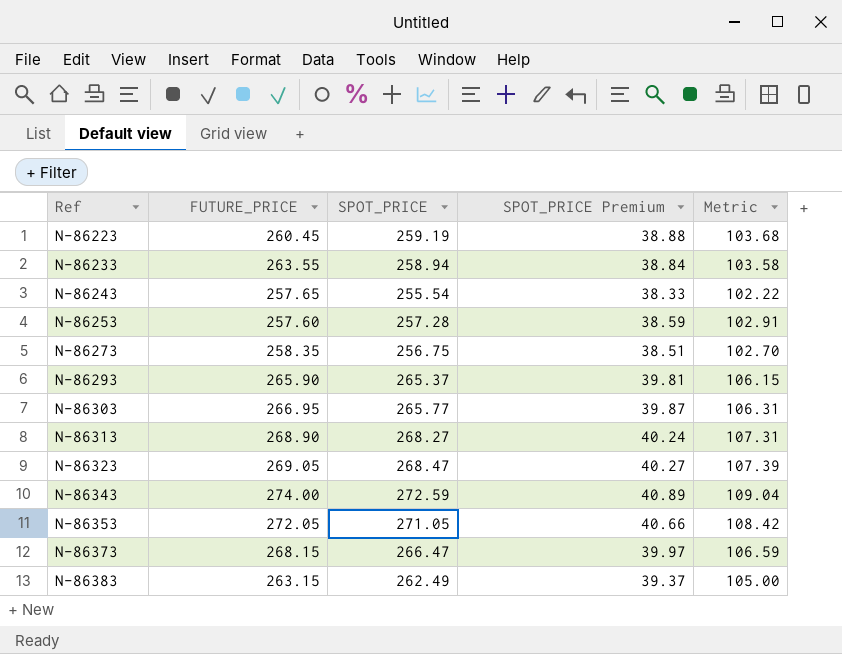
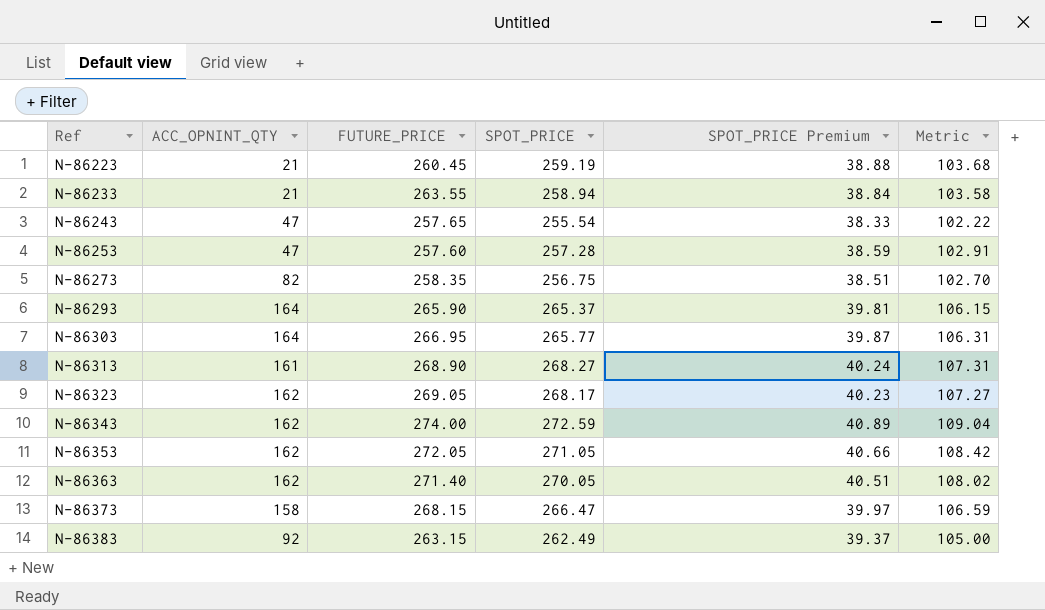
column ACC_OPNINT_QTY | position: none -> 2
N-86323 | SPOT_PRICE: 268.47 -> 268.17
N-86323 | SPOT_PRICE Premium: 40.27 -> 40.23
N-86323 | Metric: 107.39 -> 107.27
row N-86363: none -> 162 | 271.40 | 270.05 | 40.51 | 108.02

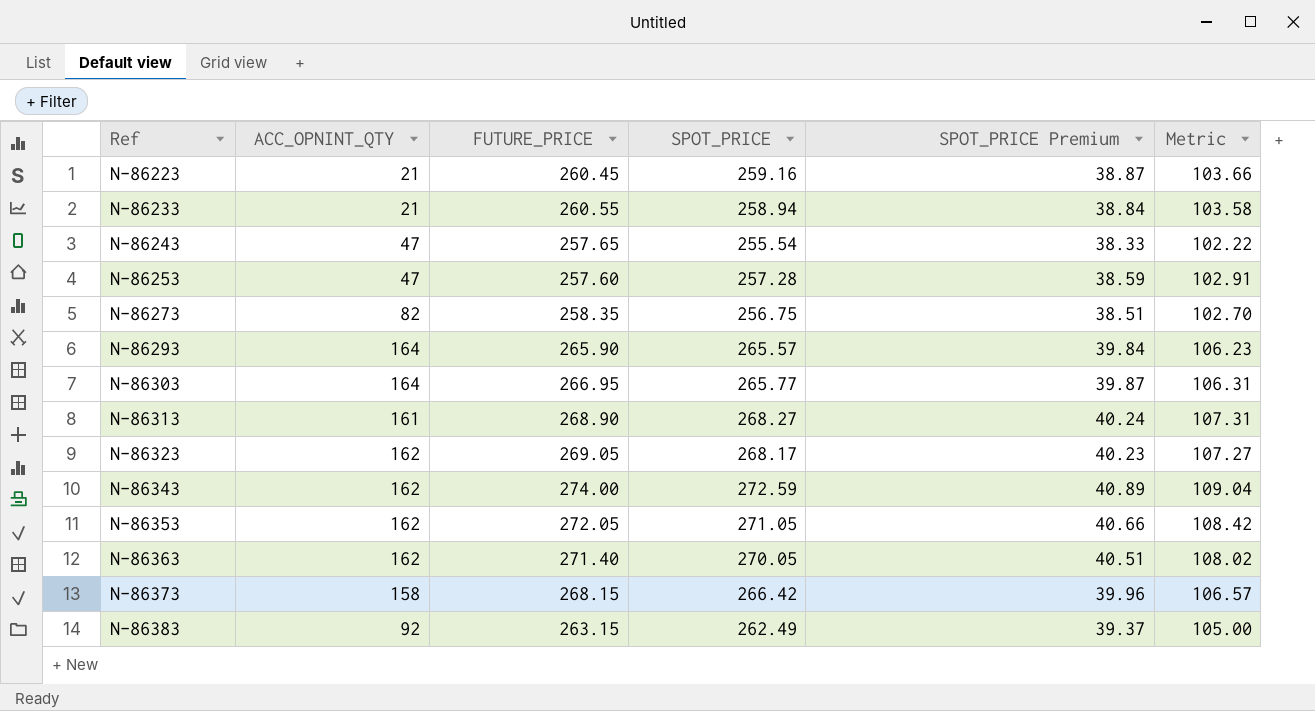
N-86223 | SPOT_PRICE: 259.19 -> 259.16
N-86223 | SPOT_PRICE Premium: 38.88 -> 38.87
N-86223 | Metric: 103.68 -> 103.66
N-86233 | FUTURE_PRICE: 263.55 -> 260.55
N-86293 | SPOT_PRICE: 265.37 -> 265.57
N-86293 | SPOT_PRICE Premium: 39.81 -> 39.84
N-86293 | Metric: 106.15 -> 106.23
N-86373 | SPOT_PRICE: 266.47 -> 266.42
N-86373 | SPOT_PRICE Premium: 39.97 -> 39.96
N-86373 | Metric: 106.59 -> 106.57

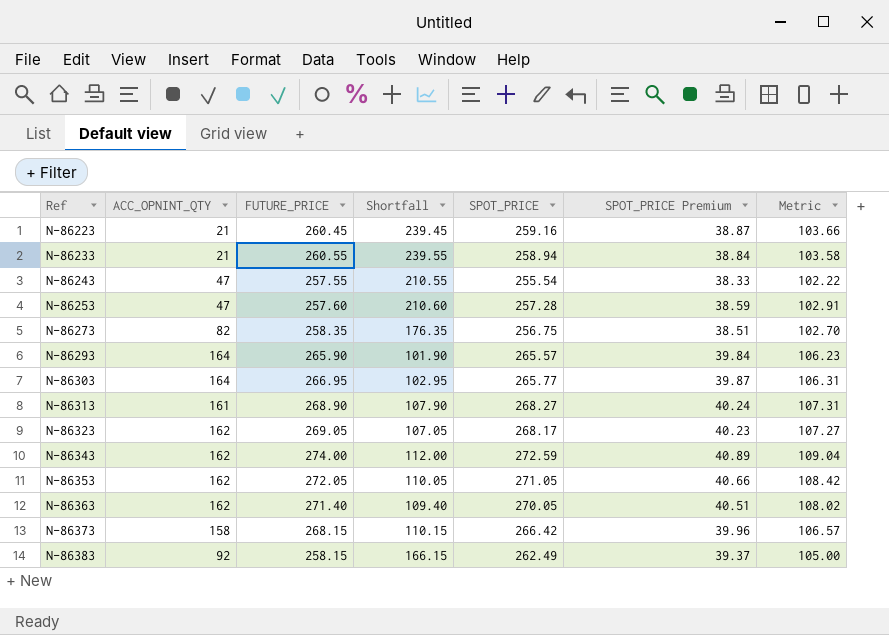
column Shortfall | formula: none -> [FUTURE_PRICE] - [ACC_OPNINT_QTY]
N-86243 | FUTURE_PRICE: 257.65 -> 257.55
N-86383 | FUTURE_PRICE: 263.15 -> 258.15

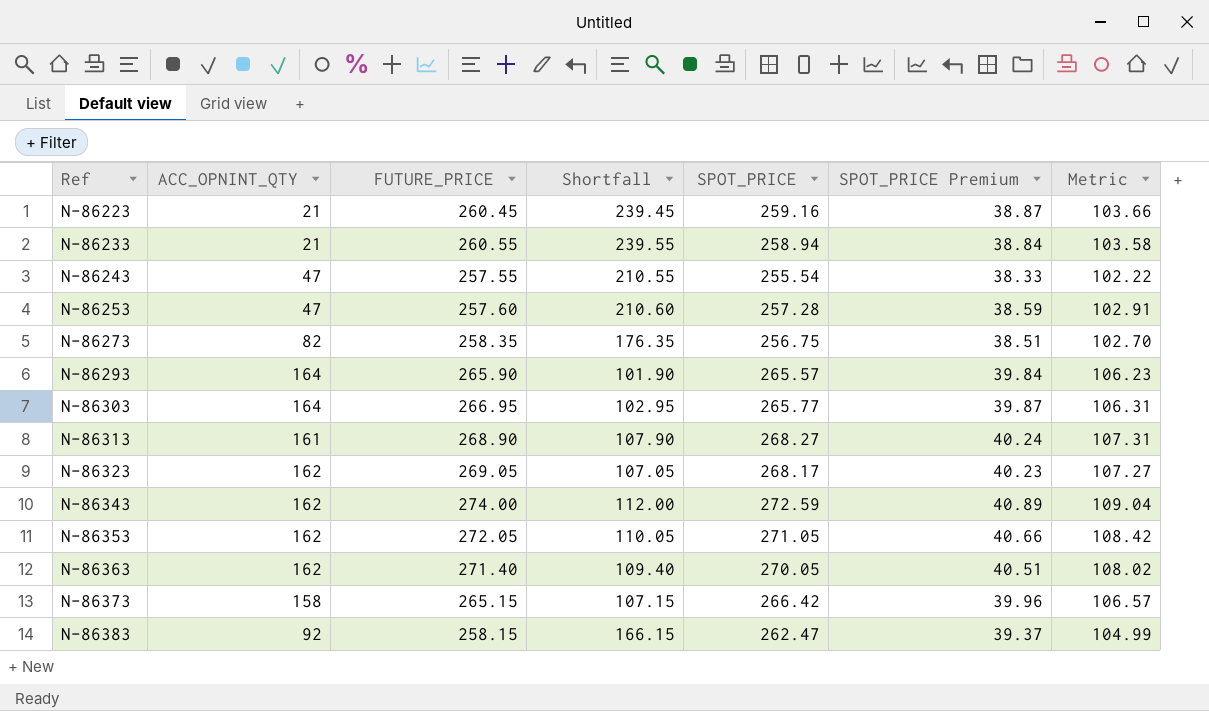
N-86373 | FUTURE_PRICE: 268.15 -> 265.15
N-86373 | Shortfall: 110.15 -> 107.15
N-86383 | SPOT_PRICE: 262.49 -> 262.47
N-86383 | Metric: 105.00 -> 104.99

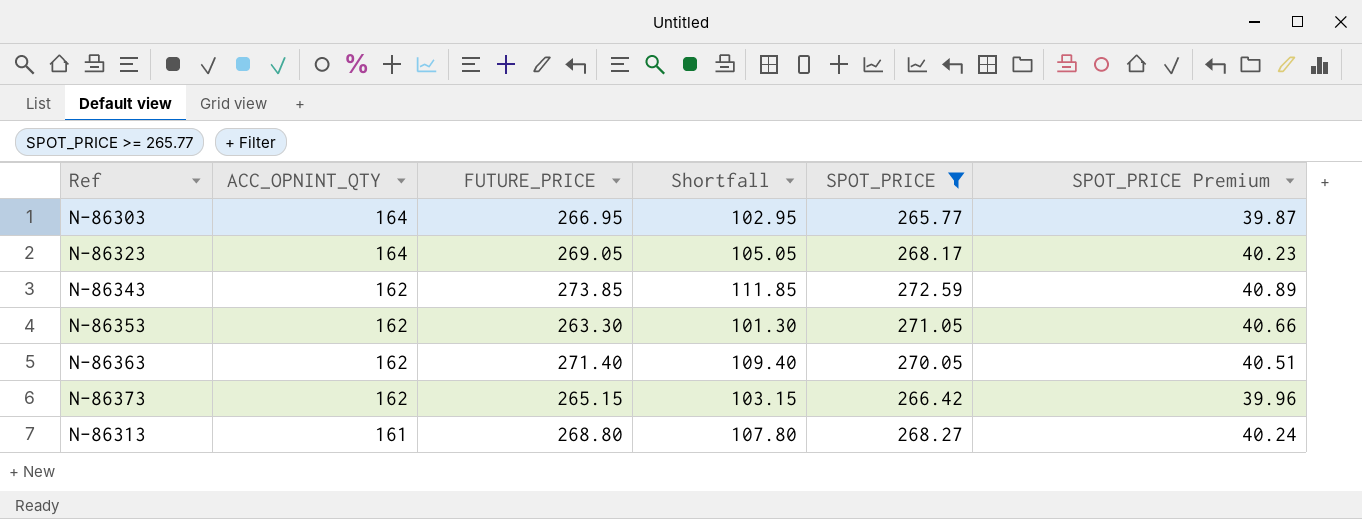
filter: none -> SPOT_PRICE >= 265.77
row order: Ref ascending -> ACC_OPNINT_QTY descending
column Metric | formula: [SPOT_PRICE] * 0.4 -> none
N-86323 | ACC_OPNINT_QTY: 162 -> 164
N-86323 | Shortfall: 107.05 -> 105.05
N-86343 | FUTURE_PRICE: 274.00 -> 273.85
N-86343 | Shortfall: 112.00 -> 111.85
N-86353 | FUTURE_PRICE: 272.05 -> 263.30
N-86353 | Shortfall: 110.05 -> 101.30
N-86373 | ACC_OPNINT_QTY: 158 -> 162
N-86373 | Shortfall: 107.15 -> 103.15
N-86313 | FUTURE_PRICE: 268.90 -> 268.80
N-86313 | Shortfall: 107.90 -> 107.80

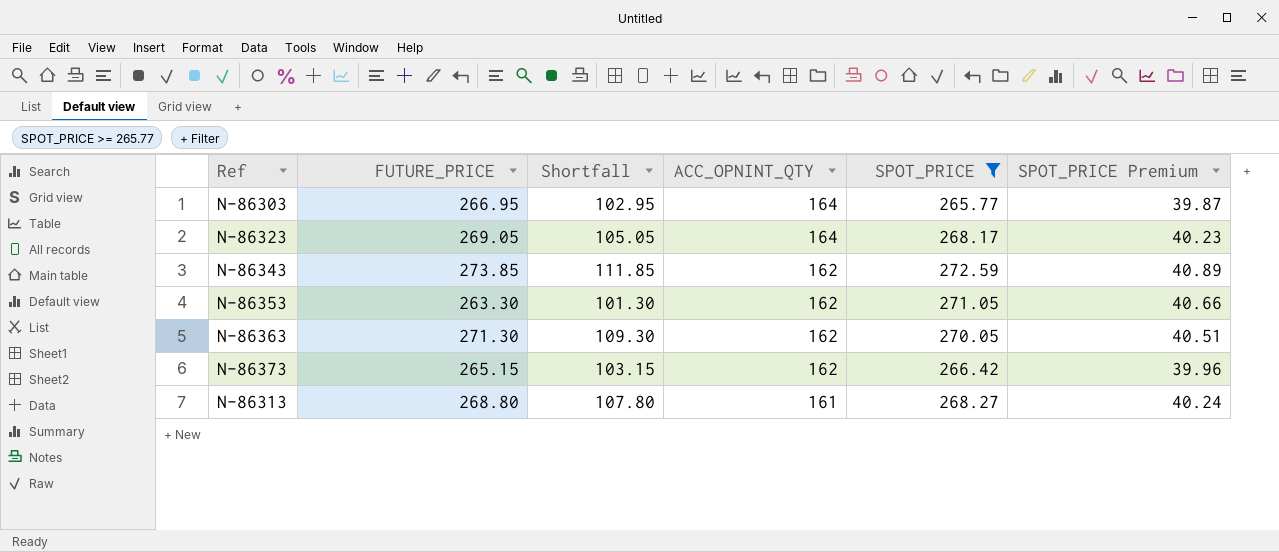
column ACC_OPNINT_QTY | position: 2 -> 4
N-86363 | FUTURE_PRICE: 271.40 -> 271.30
N-86363 | Shortfall: 109.40 -> 109.30

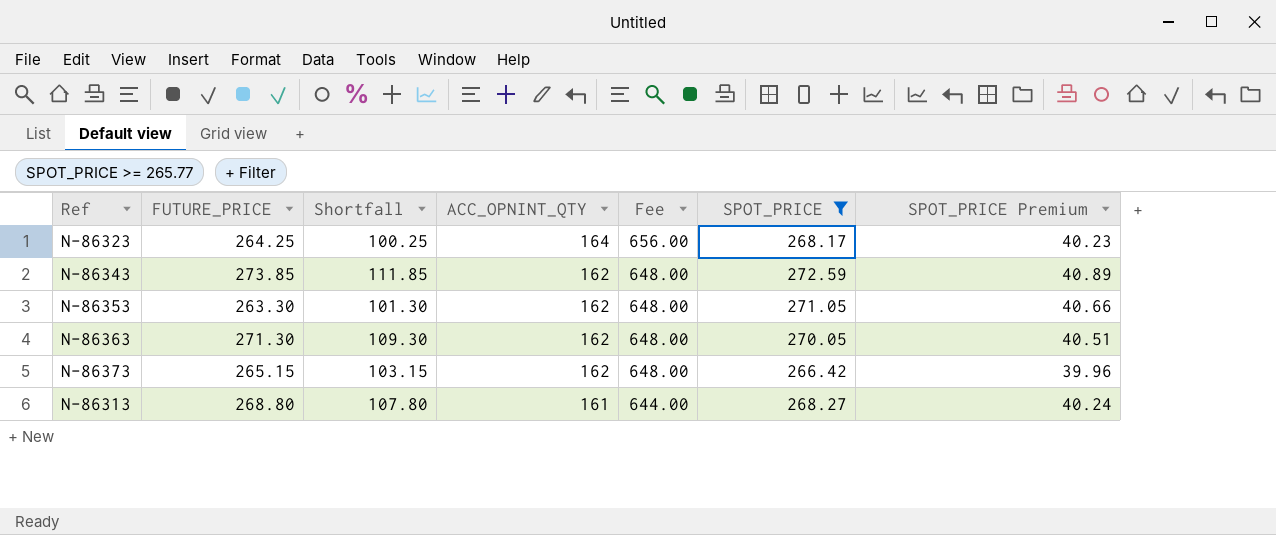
column Fee | formula: none -> [ACC_OPNINT_QTY] * 4
row N-86303: 266.95 | 102.95 | 164 | 265.77 | 39.87 -> none
N-86323 | FUTURE_PRICE: 269.05 -> 264.25
N-86323 | Shortfall: 105.05 -> 100.25

